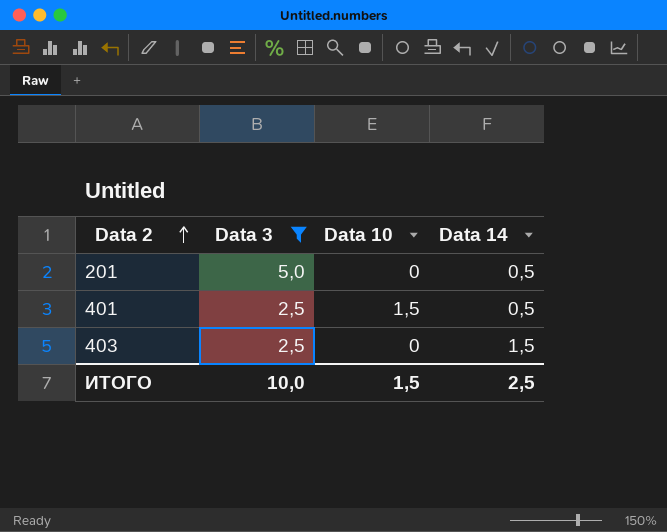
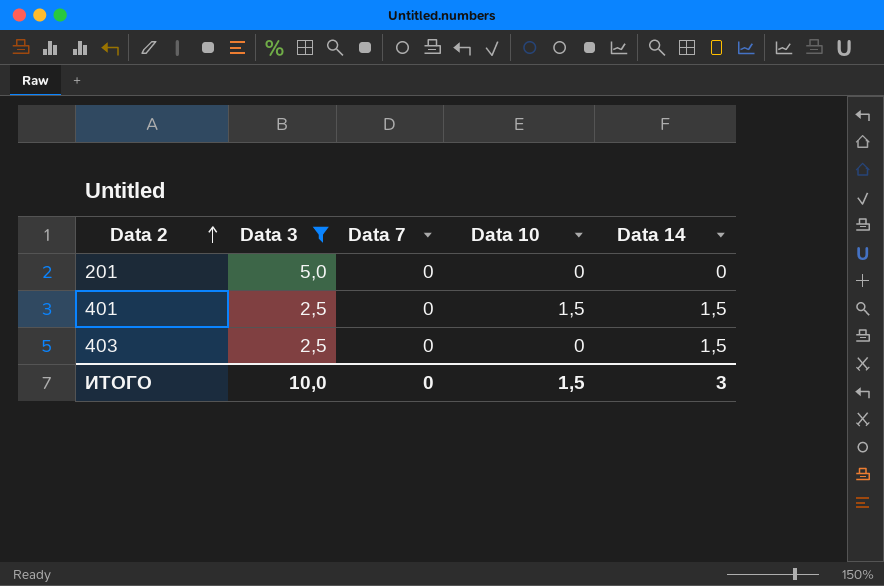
column Data 7 | position: none -> 3
201 | Data 14: 0,5 -> 0
401 | Data 14: 0,5 -> 1,5
ИТОГО | Data 14: 2,5 -> 3

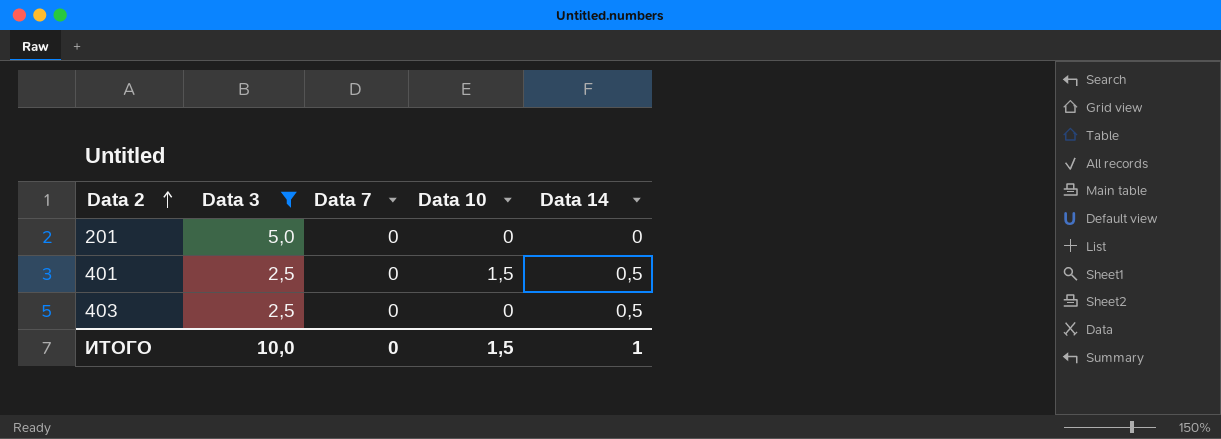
401 | Data 14: 1,5 -> 0,5
403 | Data 14: 1,5 -> 0,5
ИТОГО | Data 14: 3 -> 1

